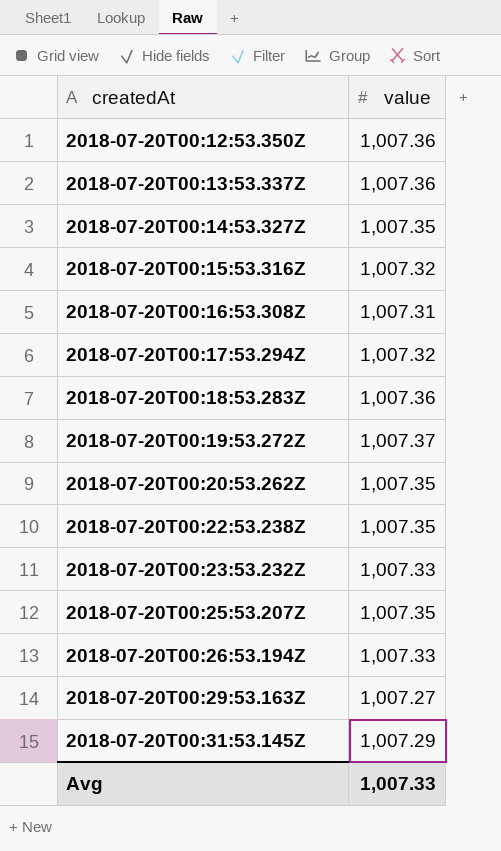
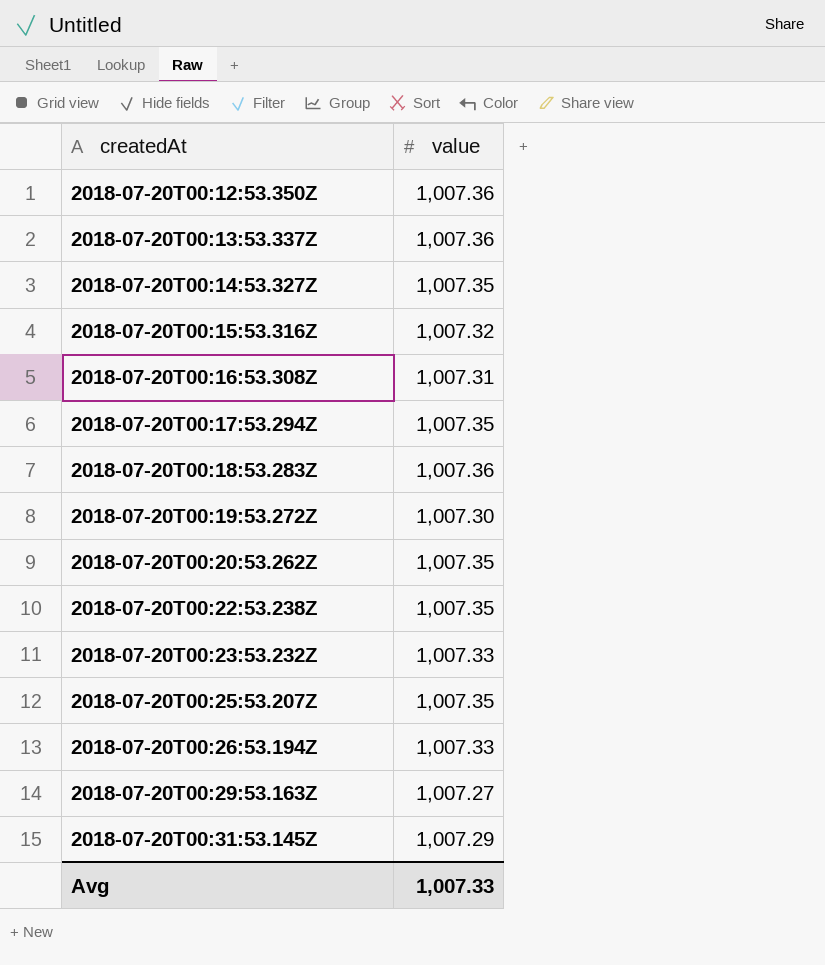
2018-07-20T00:17:53.294Z | value: 1,007.32 -> 1,007.35
2018-07-20T00:19:53.272Z | value: 1,007.37 -> 1,007.30

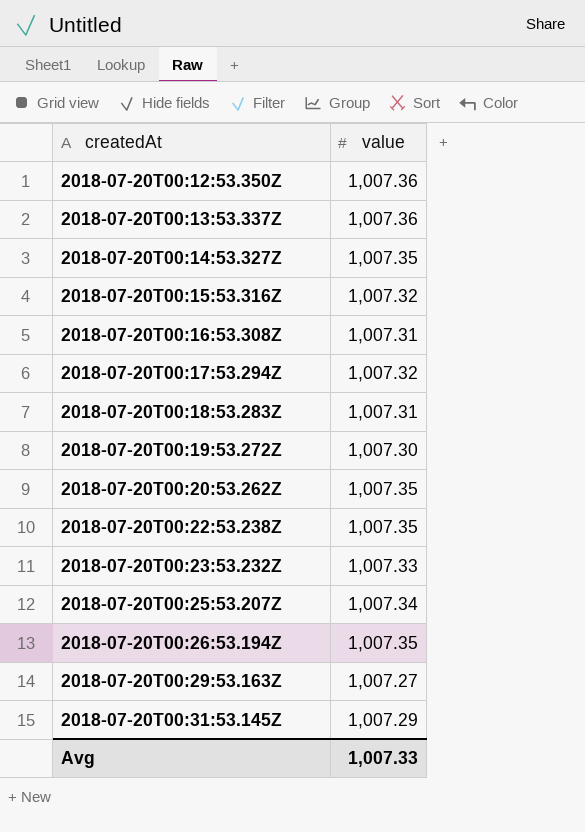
2018-07-20T00:17:53.294Z | value: 1,007.35 -> 1,007.32
2018-07-20T00:18:53.283Z | value: 1,007.36 -> 1,007.31
2018-07-20T00:25:53.207Z | value: 1,007.35 -> 1,007.34
2018-07-20T00:26:53.194Z | value: 1,007.33 -> 1,007.35

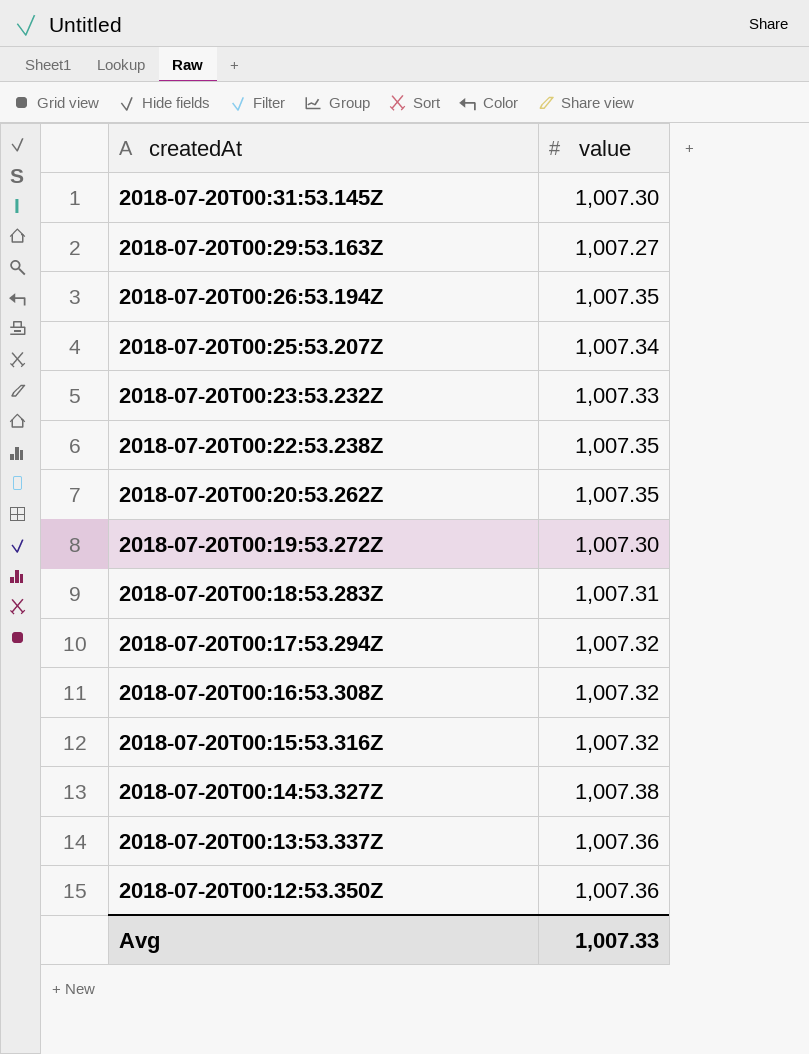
row order: createdAt ascending -> createdAt descending
2018-07-20T00:31:53.145Z | value: 1,007.29 -> 1,007.30
2018-07-20T00:16:53.308Z | value: 1,007.31 -> 1,007.32
2018-07-20T00:14:53.327Z | value: 1,007.35 -> 1,007.38

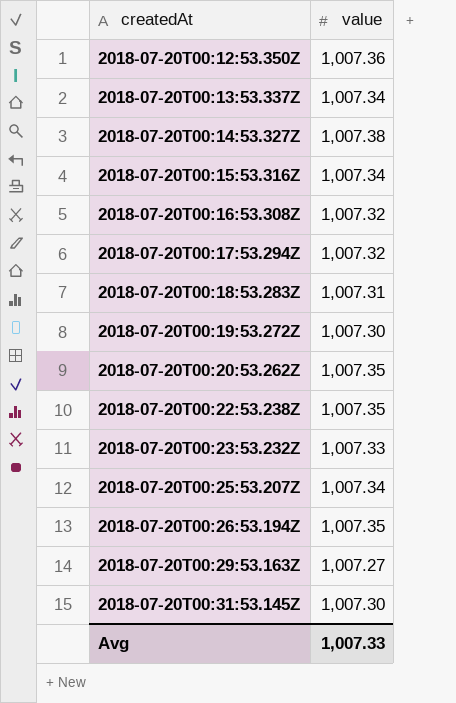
row order: createdAt descending -> createdAt ascending
2018-07-20T00:13:53.337Z | value: 1,007.36 -> 1,007.34
2018-07-20T00:15:53.316Z | value: 1,007.32 -> 1,007.34

